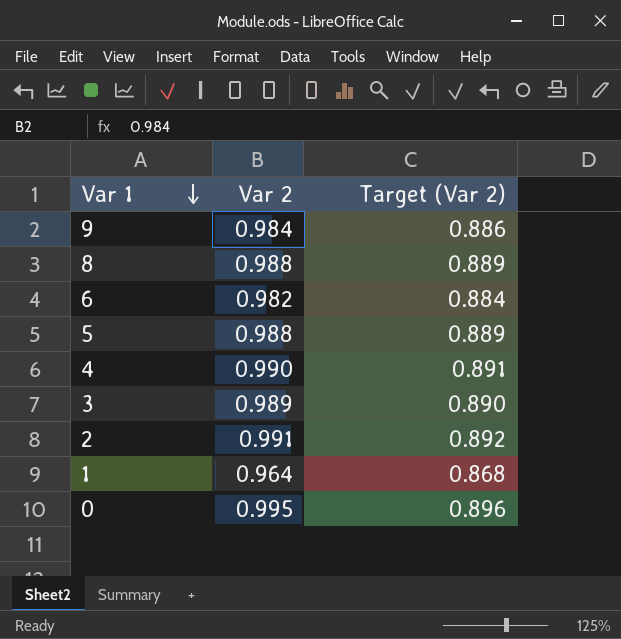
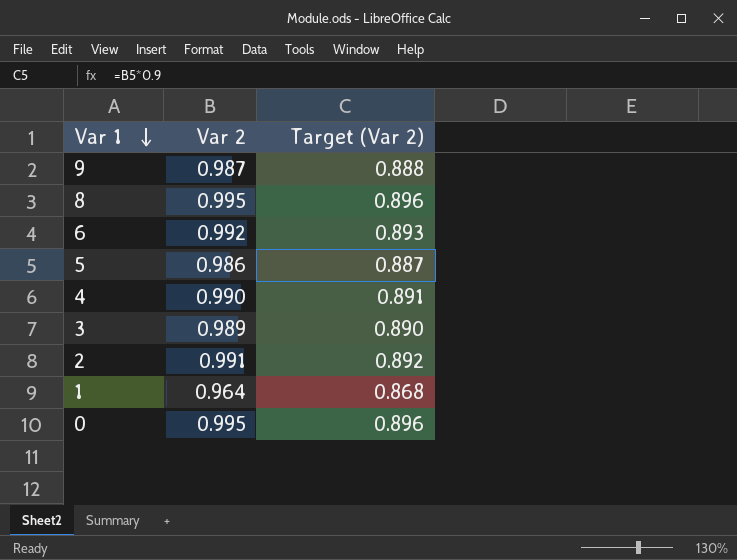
9 | Var 2: 0.984 -> 0.987
9 | Target (Var 2): 0.886 -> 0.888
8 | Var 2: 0.988 -> 0.995
8 | Target (Var 2): 0.889 -> 0.896
6 | Var 2: 0.982 -> 0.992
6 | Target (Var 2): 0.884 -> 0.893
5 | Var 2: 0.988 -> 0.986
5 | Target (Var 2): 0.889 -> 0.887

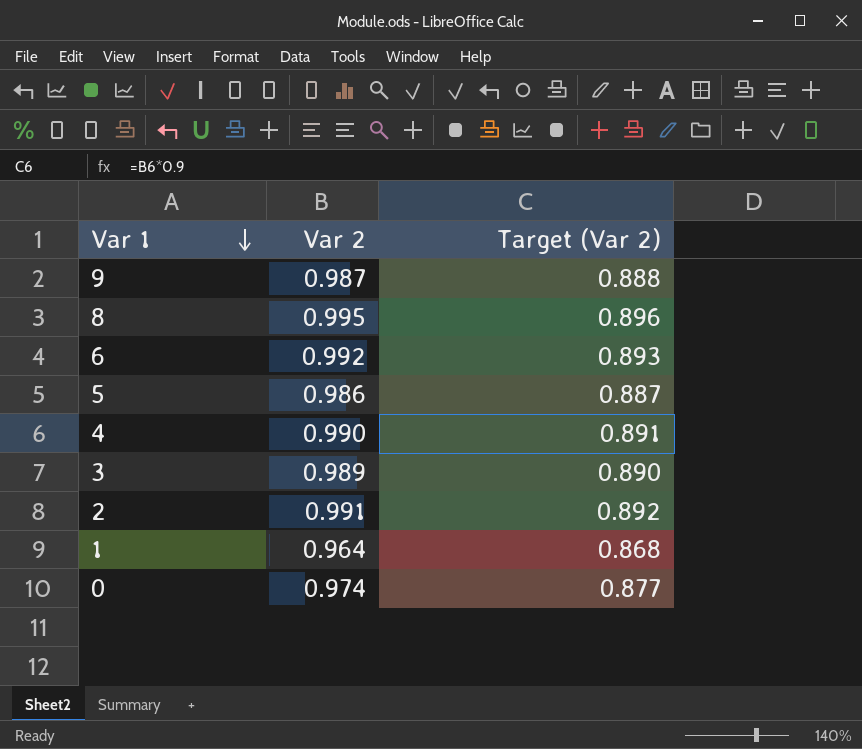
0 | Var 2: 0.995 -> 0.974
0 | Target (Var 2): 0.896 -> 0.877

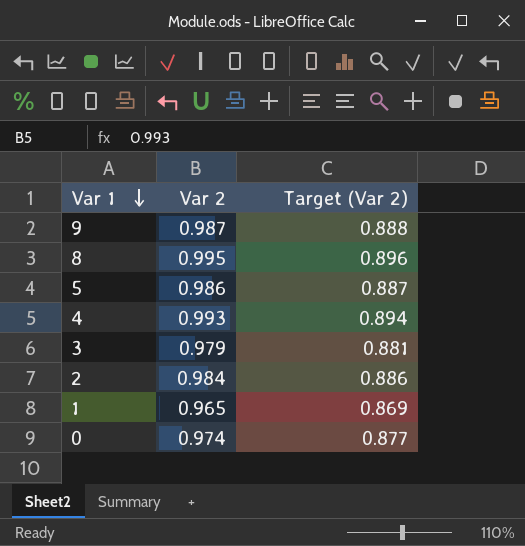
row 6: 0.992 | 0.893 -> none
4 | Var 2: 0.990 -> 0.993
4 | Target (Var 2): 0.891 -> 0.894
3 | Var 2: 0.989 -> 0.979
3 | Target (Var 2): 0.890 -> 0.881
2 | Var 2: 0.991 -> 0.984
2 | Target (Var 2): 0.892 -> 0.886
1 | Var 2: 0.964 -> 0.965
1 | Target (Var 2): 0.868 -> 0.869

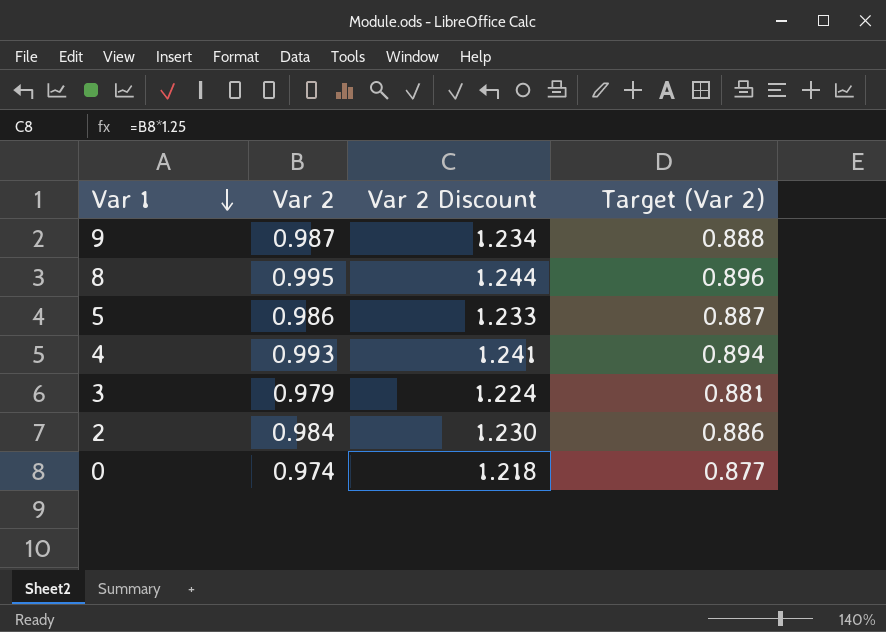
column Var 2 Discount | formula: none -> [Var 2] * 1.25
row 1: 0.965 | 0.869 -> none

